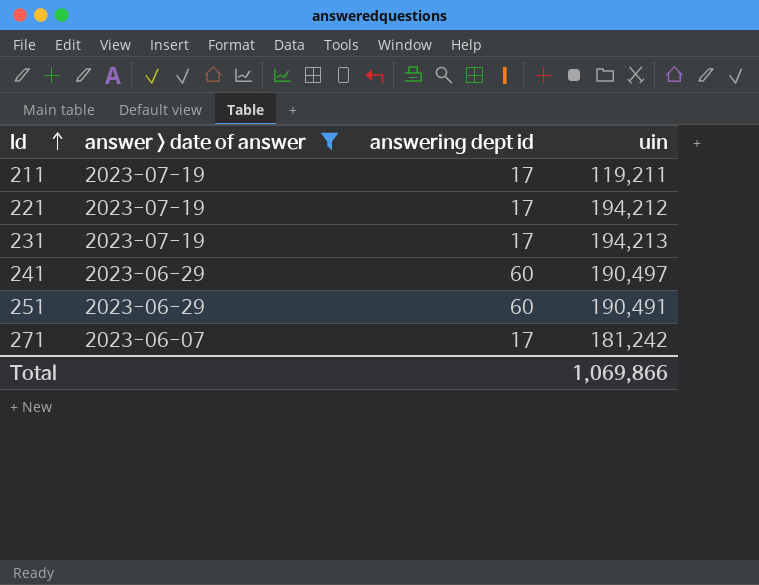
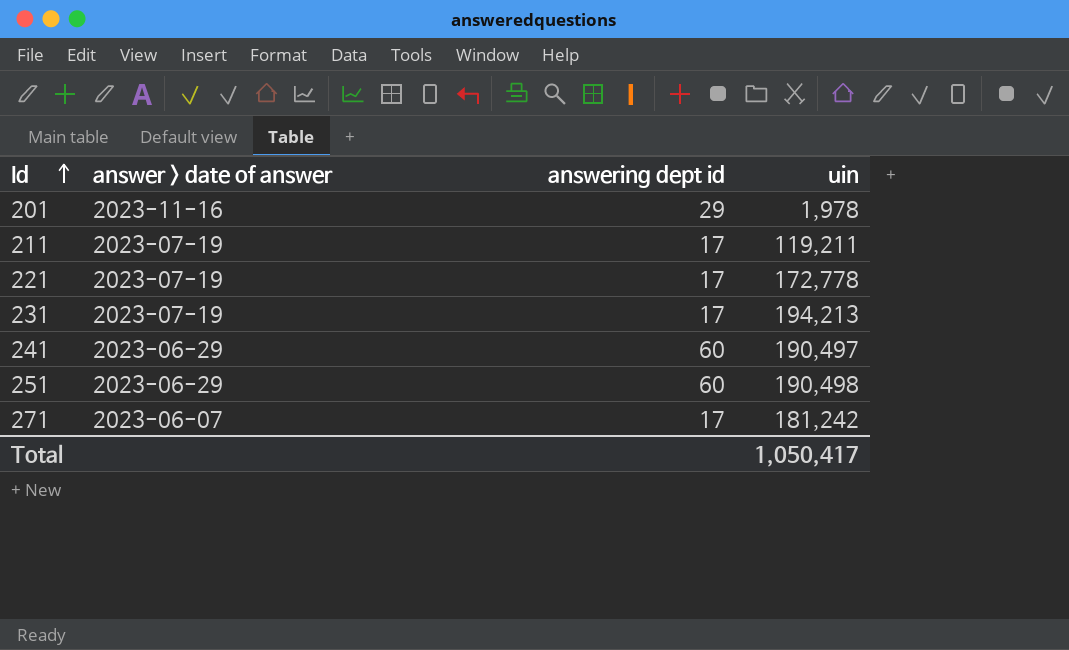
filter: answer > date of answer != 2023-11-16 -> none
221 | uin: 194,212 -> 172,778
251 | uin: 190,491 -> 190,498
Total | uin: 1,069,866 -> 1,050,417

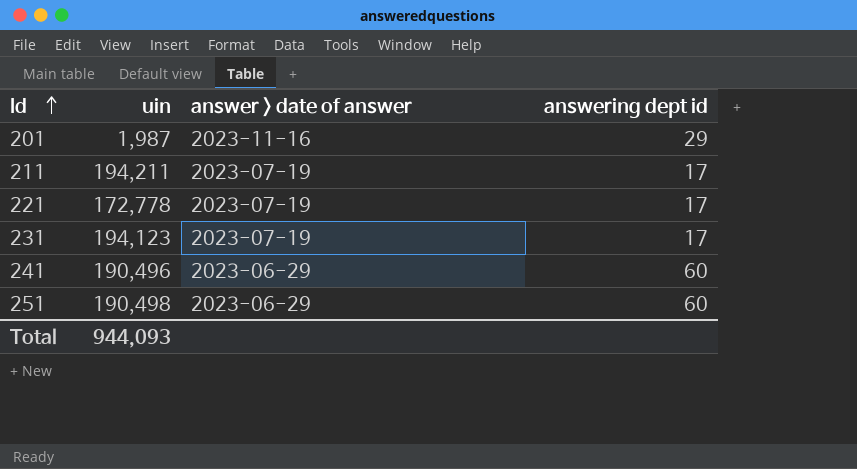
column uin | position: 4 -> 2
row 271: 2023-06-07 | 17 | 181,242 -> none
201 | uin: 1,978 -> 1,987
211 | uin: 119,211 -> 194,211
231 | uin: 194,213 -> 194,123
241 | uin: 190,497 -> 190,496
Total | uin: 1,050,417 -> 944,093

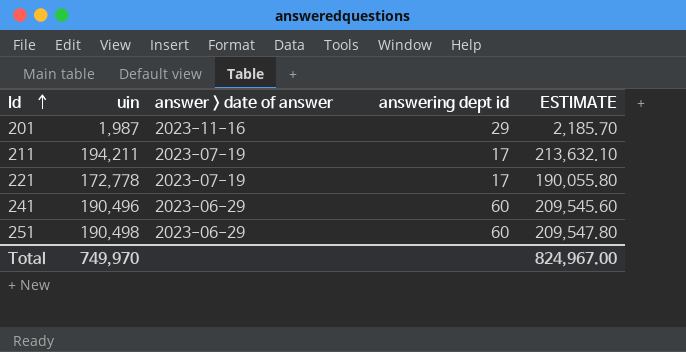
column ESTIMATE | formula: none -> [uin] * 1.1
row 231: 194,123 | 2023-07-19 | 17 -> none
Total | uin: 944,093 -> 749,970

